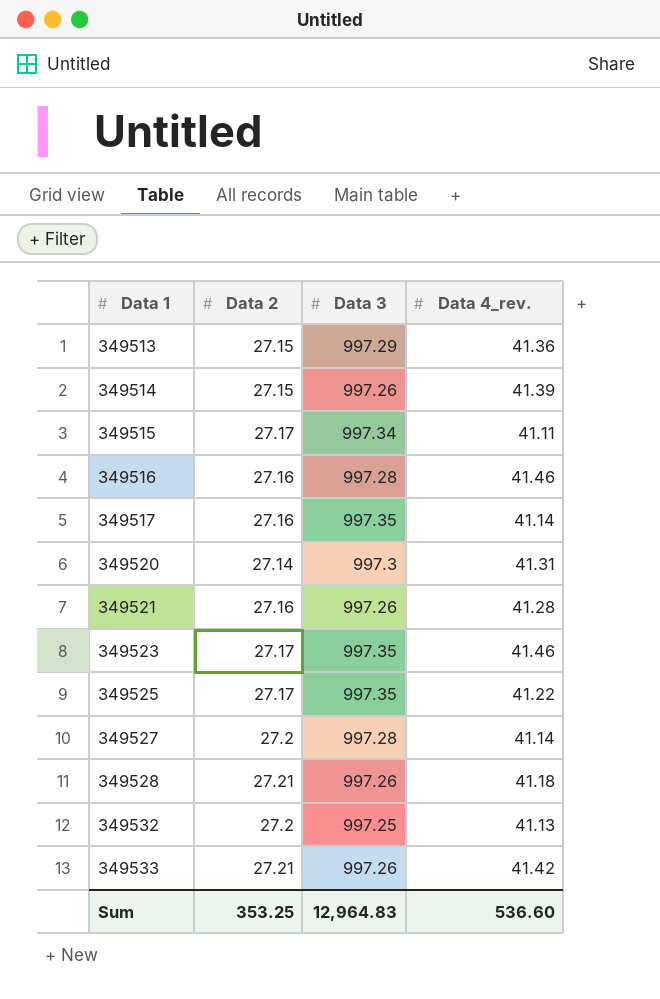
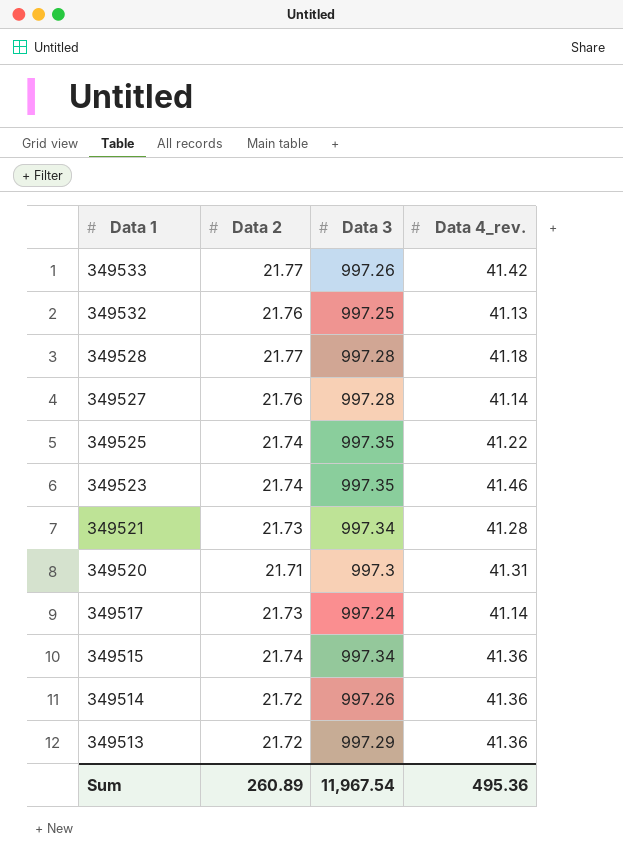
row order: Data 1 ascending -> Data 1 descending
row 349516: 27.16 | 997.28 | 41.46 -> none
349533 | Data 2: 27.21 -> 21.77
349532 | Data 2: 27.2 -> 21.76
349528 | Data 2: 27.21 -> 21.77
349528 | Data 3: 997.26 -> 997.28
349527 | Data 2: 27.2 -> 21.76
349525 | Data 2: 27.17 -> 21.74
349523 | Data 2: 27.17 -> 21.74
349521 | Data 2: 27.16 -> 21.73
349521 | Data 3: 997.26 -> 997.34
349520 | Data 2: 27.14 -> 21.71
349517 | Data 2: 27.16 -> 21.73
349517 | Data 3: 997.35 -> 997.24
349515 | Data 2: 27.17 -> 21.74
349515 | Data 4_rev.: 41.11 -> 41.36
349514 | Data 2: 27.15 -> 21.72
349514 | Data 4_rev.: 41.39 -> 41.36
349513 | Data 2: 27.15 -> 21.72
Sum | Data 2: 353.25 -> 260.89
Sum | Data 3: 12,964.83 -> 11,967.54
Sum | Data 4_rev.: 536.60 -> 495.36

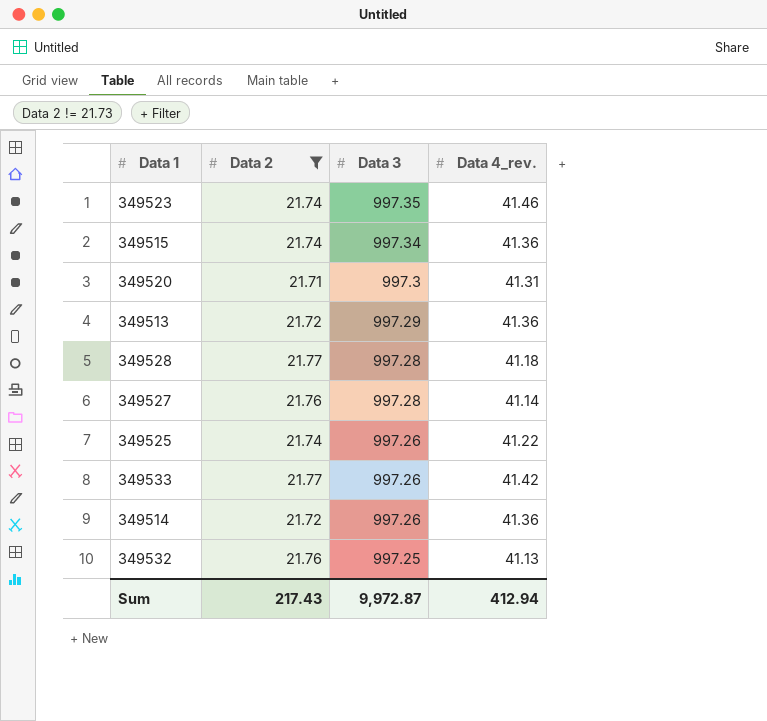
filter: none -> Data 2 != 21.73
row order: Data 1 descending -> Data 3 descending
349525 | Data 3: 997.35 -> 997.26
Sum | Data 2: 260.89 -> 217.43
Sum | Data 3: 11,967.54 -> 9,972.87
Sum | Data 4_rev.: 495.36 -> 412.94

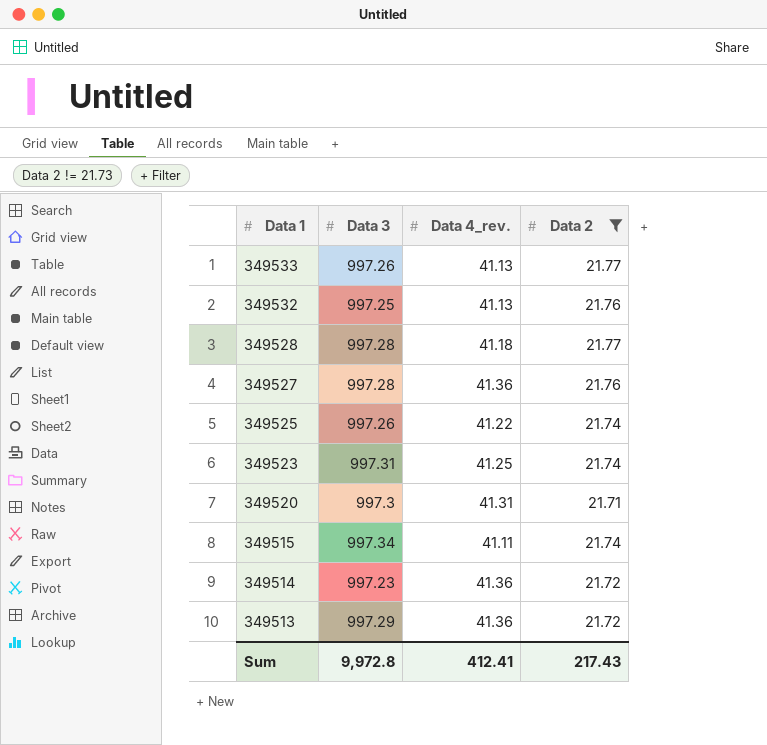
row order: Data 3 descending -> Data 1 descending
column Data 2 | position: 2 -> 4
349533 | Data 4_rev.: 41.42 -> 41.13
349527 | Data 4_rev.: 41.14 -> 41.36
349523 | Data 3: 997.35 -> 997.31
349523 | Data 4_rev.: 41.46 -> 41.25
349515 | Data 4_rev.: 41.36 -> 41.11
349514 | Data 3: 997.26 -> 997.23
Sum | Data 3: 9,972.87 -> 9,972.8
Sum | Data 4_rev.: 412.94 -> 412.41

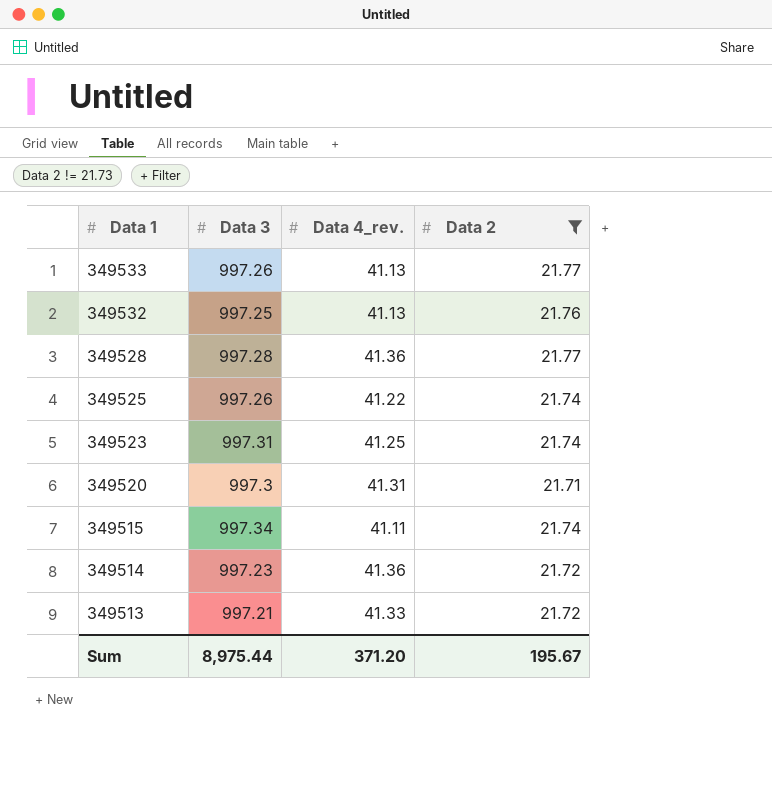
row 349527: 997.28 | 41.36 | 21.76 -> none
349528 | Data 4_rev.: 41.18 -> 41.36
349513 | Data 3: 997.29 -> 997.21
349513 | Data 4_rev.: 41.36 -> 41.33
Sum | Data 3: 9,972.8 -> 8,975.44
Sum | Data 4_rev.: 412.41 -> 371.20
Sum | Data 2: 217.43 -> 195.67

